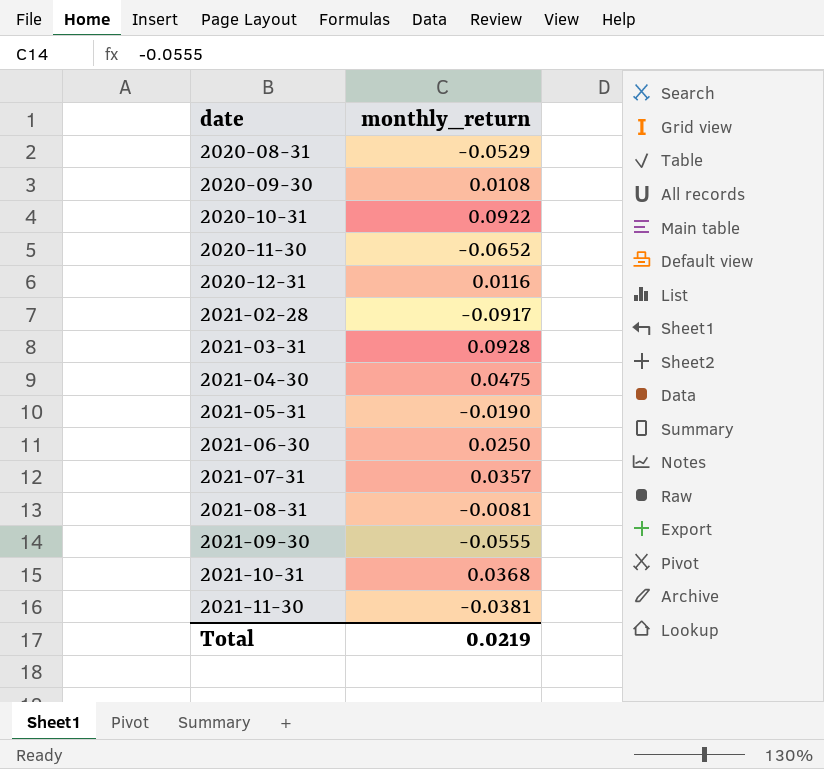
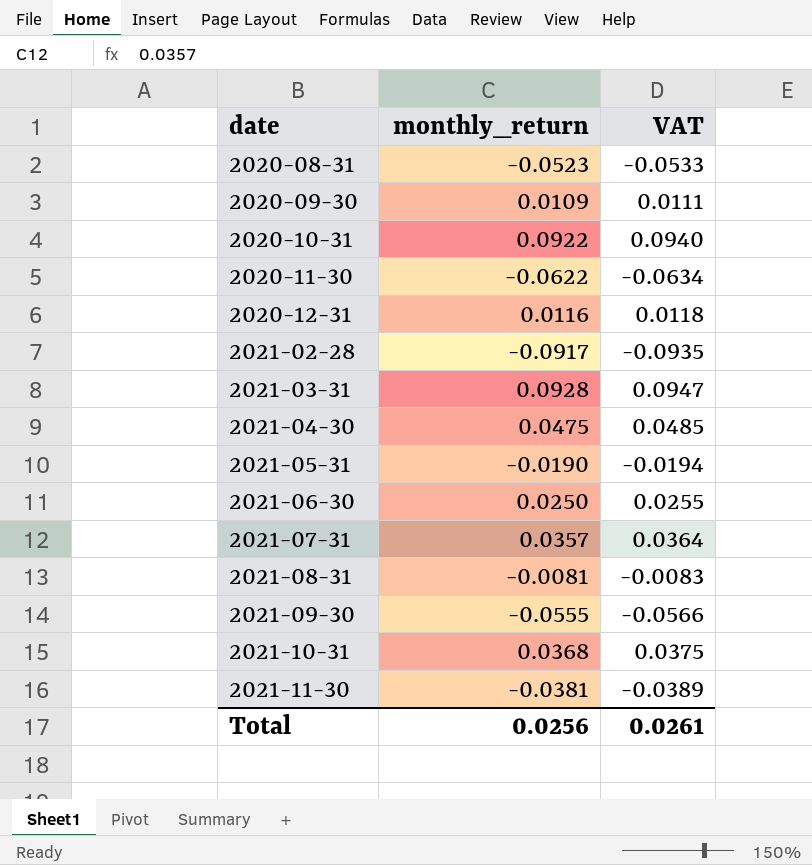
column VAT | formula: none -> [monthly_return] * 1.02
2020-08-31 | monthly_return: -0.0529 -> -0.0523
2020-09-30 | monthly_return: 0.0108 -> 0.0109
2020-11-30 | monthly_return: -0.0652 -> -0.0622
Total | monthly_return: 0.0219 -> 0.0256

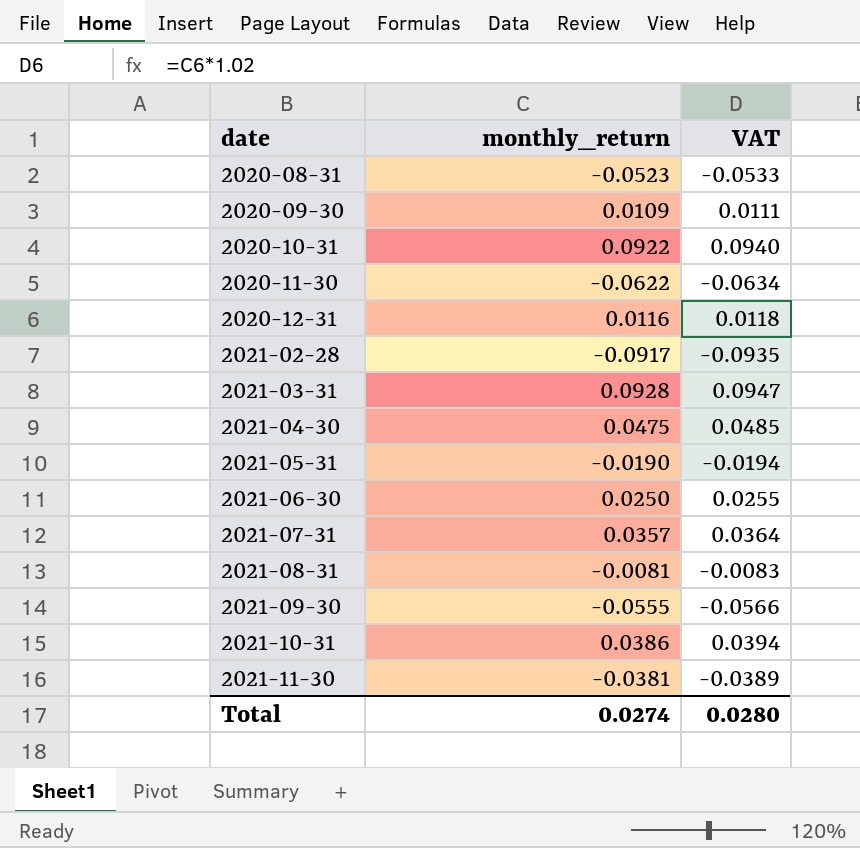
2021-10-31 | monthly_return: 0.0368 -> 0.0386
2021-10-31 | VAT: 0.0375 -> 0.0394
Total | monthly_return: 0.0256 -> 0.0274
Total | VAT: 0.0261 -> 0.0280

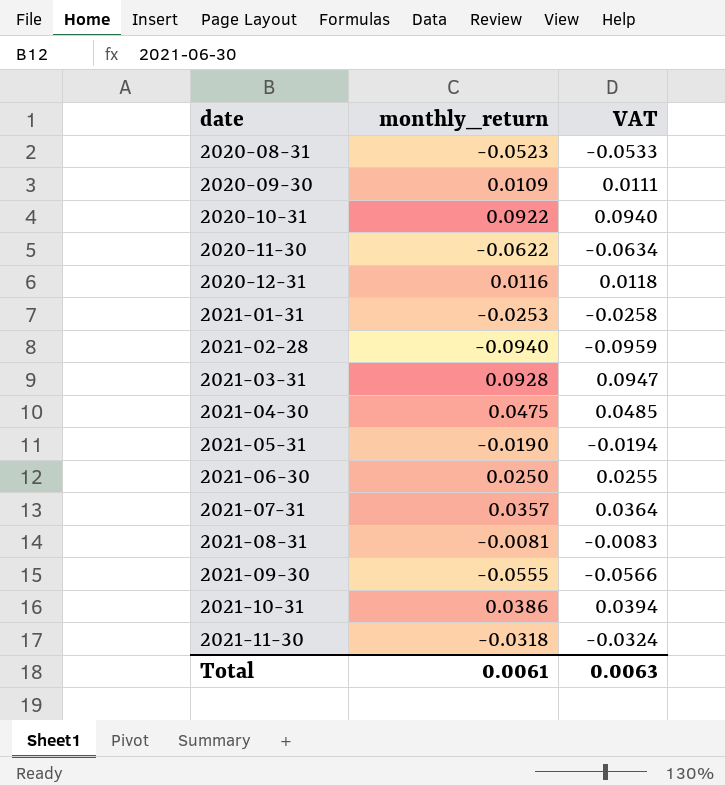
row 2021-01-31: none -> -0.0253 | -0.0258
2021-02-28 | monthly_return: -0.0917 -> -0.0940
2021-02-28 | VAT: -0.0935 -> -0.0959
2021-11-30 | monthly_return: -0.0381 -> -0.0318
2021-11-30 | VAT: -0.0389 -> -0.0324
Total | monthly_return: 0.0274 -> 0.0061
Total | VAT: 0.0280 -> 0.0063

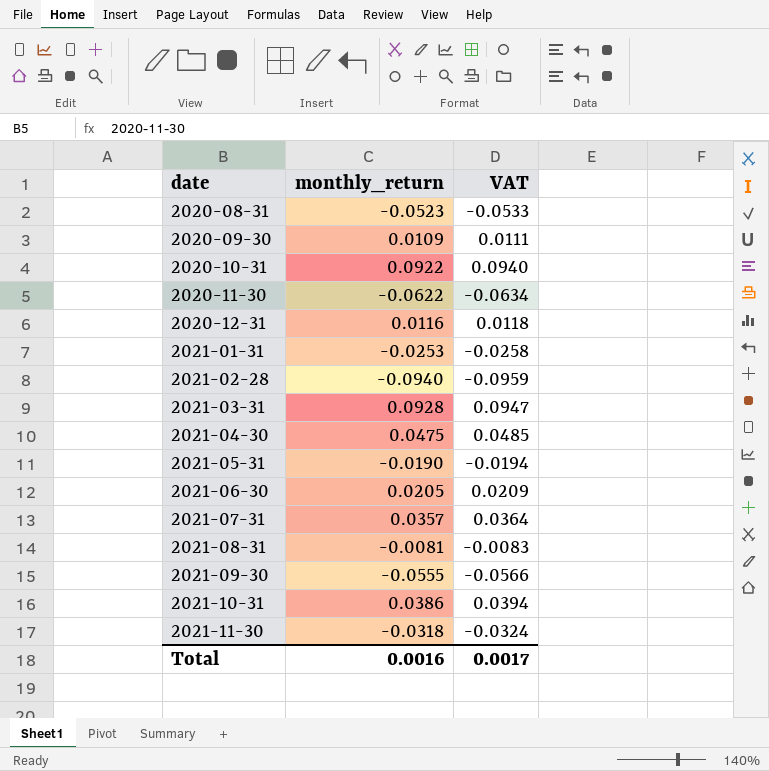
2021-06-30 | monthly_return: 0.0250 -> 0.0205
2021-06-30 | VAT: 0.0255 -> 0.0209
Total | monthly_return: 0.0061 -> 0.0016
Total | VAT: 0.0063 -> 0.0017

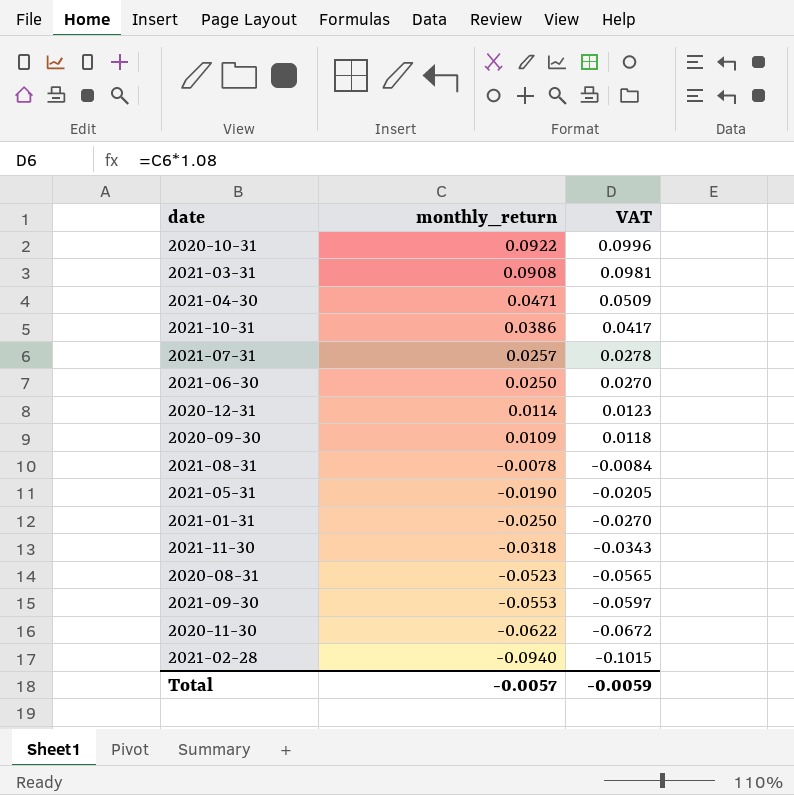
row order: date ascending -> monthly_return descending
column VAT | formula: [monthly_return] * 1.02 -> [monthly_return] * 1.08
2021-03-31 | monthly_return: 0.0928 -> 0.0908
2021-04-30 | monthly_return: 0.0475 -> 0.0471
2021-07-31 | monthly_return: 0.0357 -> 0.0257
2021-06-30 | monthly_return: 0.0205 -> 0.0250
2020-12-31 | monthly_return: 0.0116 -> 0.0114
2021-08-31 | monthly_return: -0.0081 -> -0.0078
2021-01-31 | monthly_return: -0.0253 -> -0.0250
2021-09-30 | monthly_return: -0.0555 -> -0.0553
Total | monthly_return: 0.0016 -> -0.0057
Total | VAT: 0.0017 -> -0.0059

